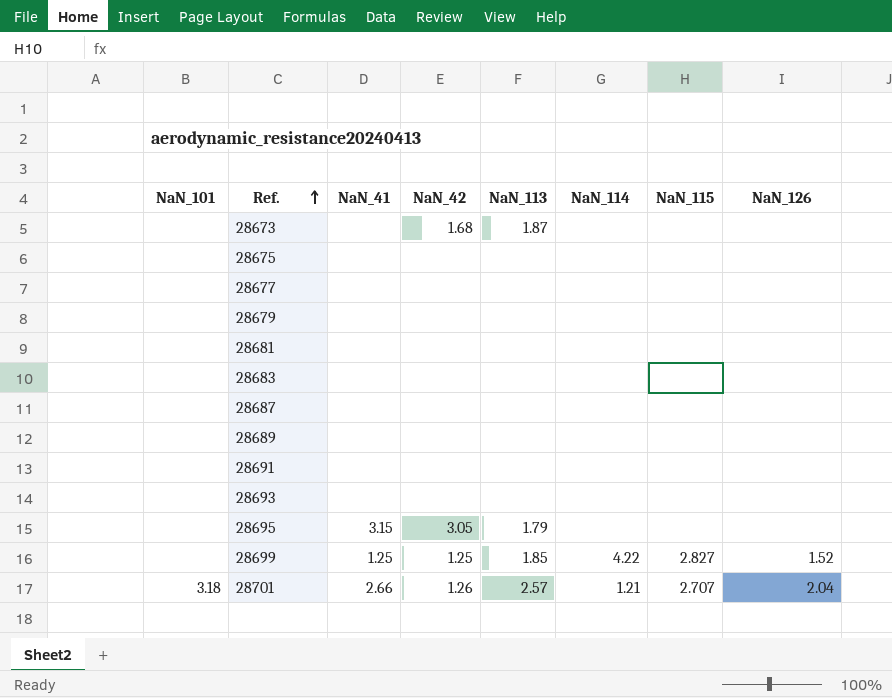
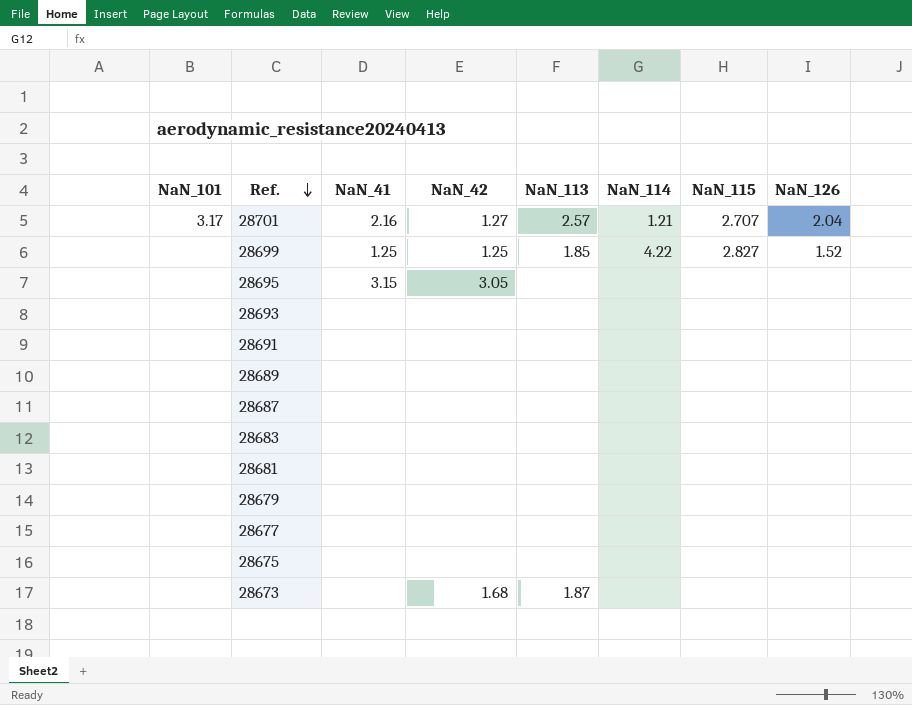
row order: Ref. ascending -> Ref. descending
28701 | NaN_101: 3.18 -> 3.17
28701 | NaN_41: 2.66 -> 2.16
28701 | NaN_42: 1.26 -> 1.27
28695 | NaN_113: 1.79 -> none

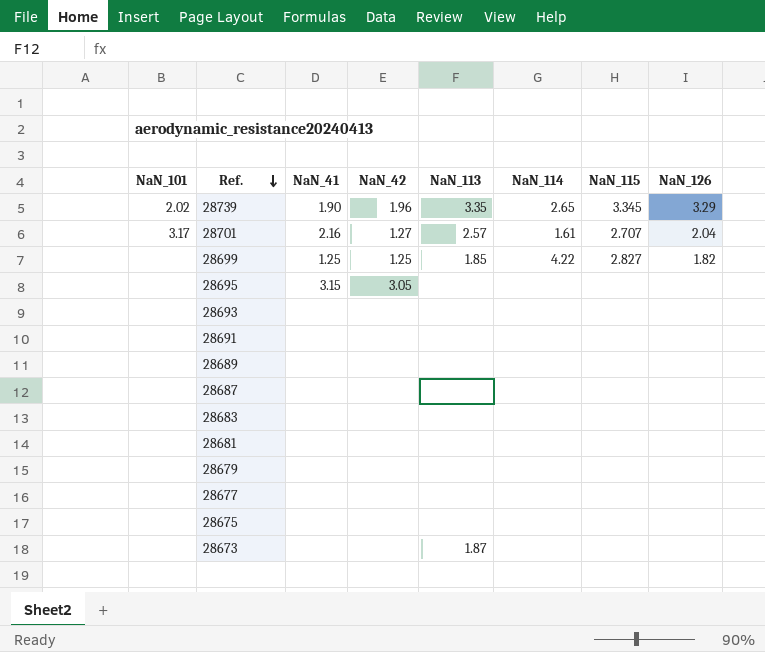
row 28739: none -> 2.02 | 1.90 | 1.96 | 3.35 | 2.65 | 3.345 | 3.29
28701 | NaN_114: 1.21 -> 1.61
28699 | NaN_126: 1.52 -> 1.82
28673 | NaN_42: 1.68 -> none

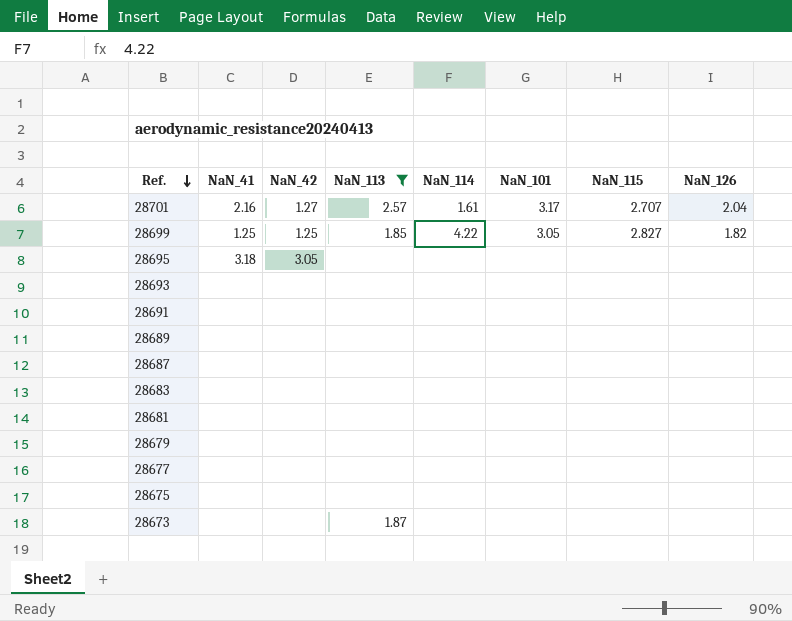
filter: none -> NaN_113 != 3.35
column NaN_101 | position: 1 -> 6
28699 | NaN_101: none -> 3.05
28695 | NaN_41: 3.15 -> 3.18

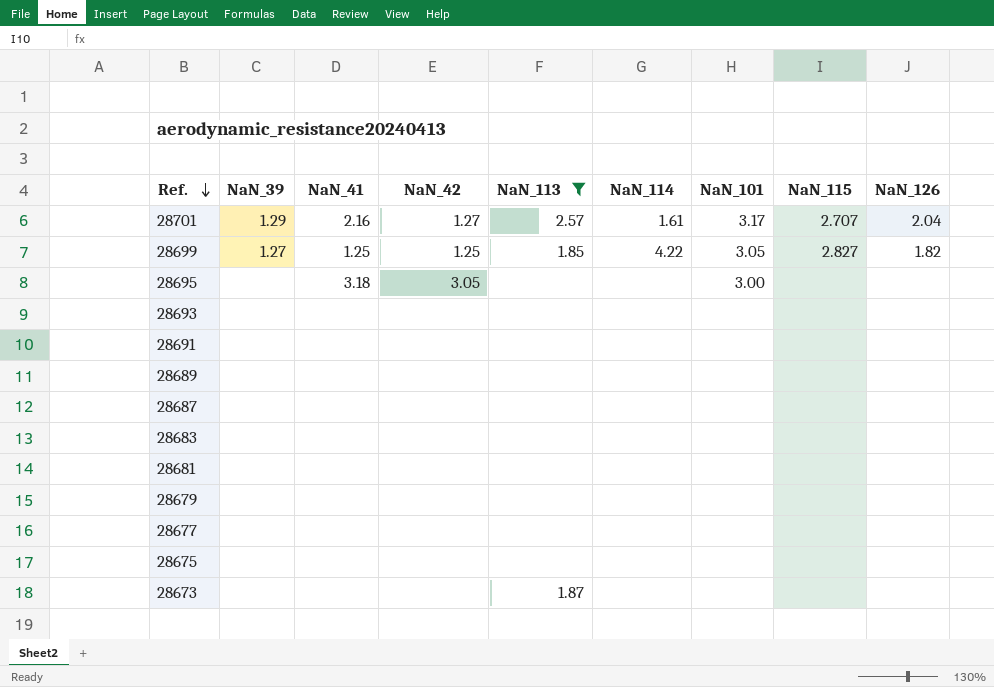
column NaN_39 | position: none -> 2
28695 | NaN_101: none -> 3.00

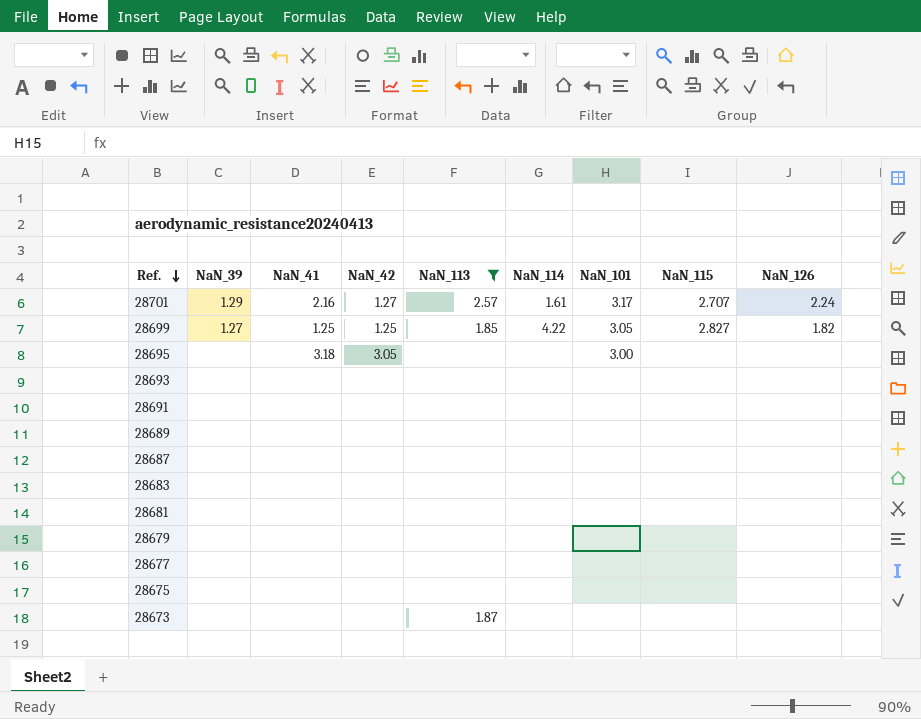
28701 | NaN_126: 2.04 -> 2.24

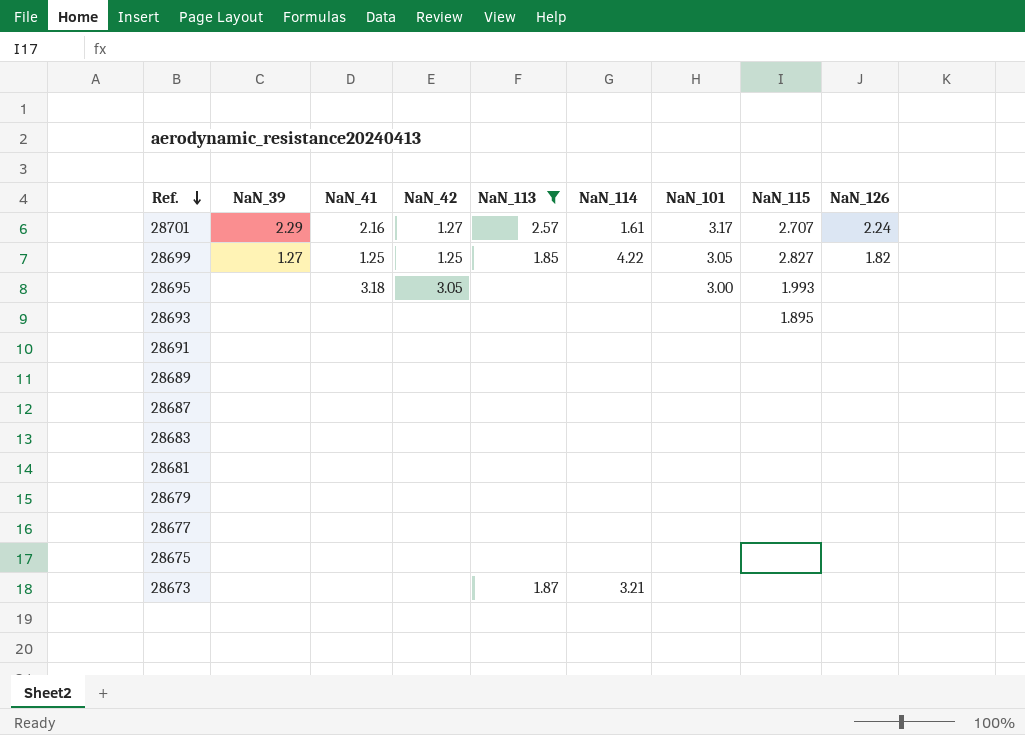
28701 | NaN_39: 1.29 -> 2.29
28695 | NaN_115: none -> 1.993
28693 | NaN_115: none -> 1.895
28673 | NaN_114: none -> 3.21

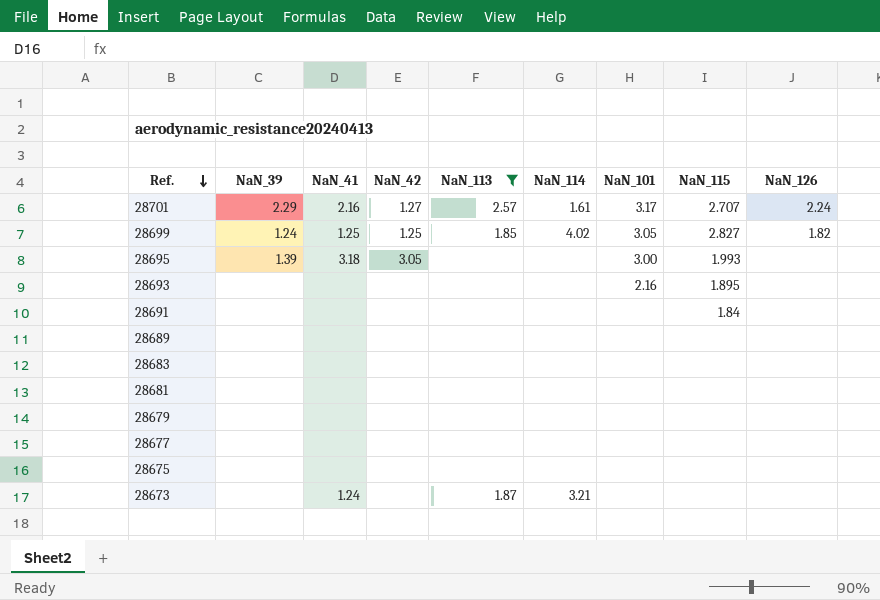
row 28687: none | none | none | none | none | none | none | none -> none
28699 | NaN_39: 1.27 -> 1.24
28699 | NaN_114: 4.22 -> 4.02
28695 | NaN_39: none -> 1.39
28693 | NaN_101: none -> 2.16
28691 | NaN_115: none -> 1.84
28673 | NaN_41: none -> 1.24

